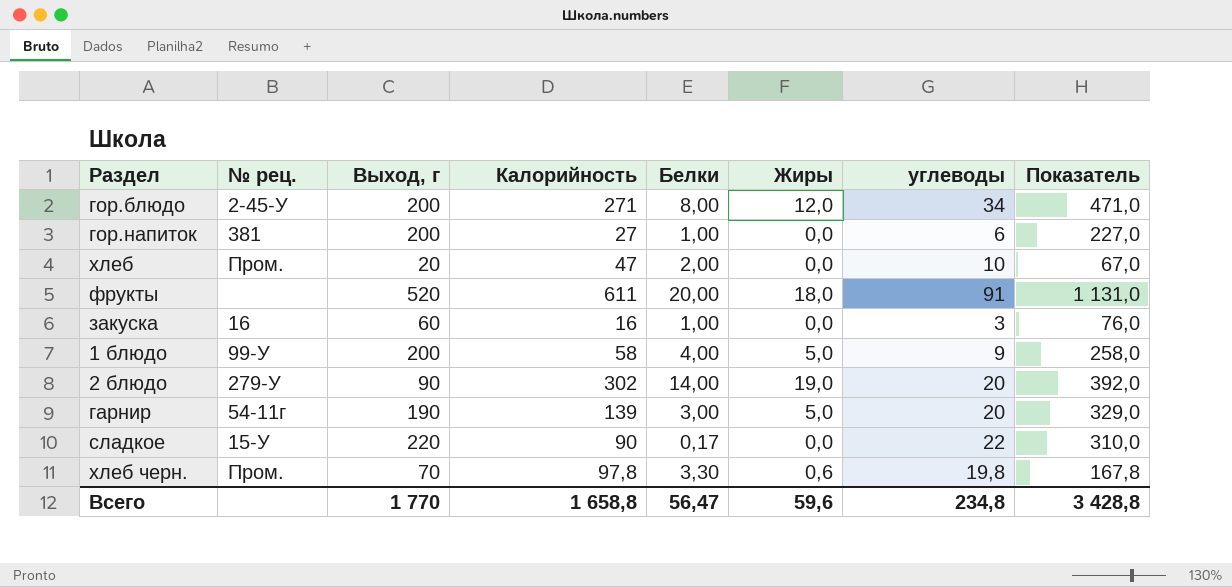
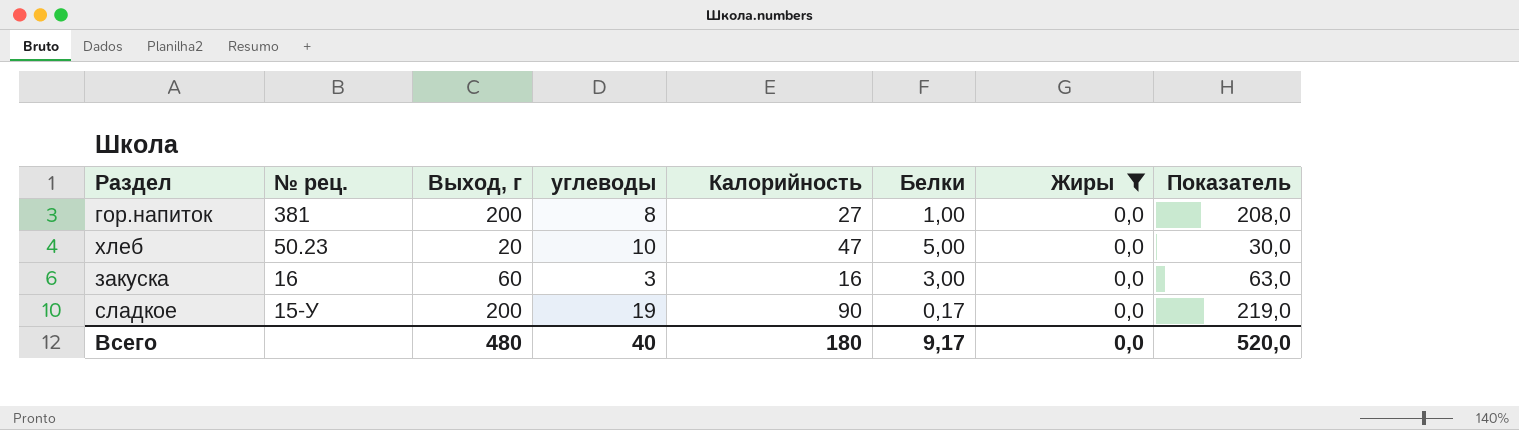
filter: none -> Жиры = 0,0
column углеводы | position: 7 -> 4
column Показатель | formula: [Выход, г] + [Калорийность] -> [Выход, г] + [углеводы]
гор.напиток | углеводы: 6 -> 8
хлеб | № рец.: Пром. -> 50.23
хлеб | Белки: 2,00 -> 5,00
закуска | Белки: 1,00 -> 3,00
сладкое | Выход, г: 220 -> 200
сладкое | углеводы: 22 -> 19
Всего | Выход, г: 1 770 -> 480
Всего | углеводы: 234,8 -> 40
Всего | Калорийность: 1 658,8 -> 180
Всего | Белки: 56,47 -> 9,17
Всего | Жиры: 59,6 -> 0,0
Всего | Показатель: 3 428,8 -> 520,0

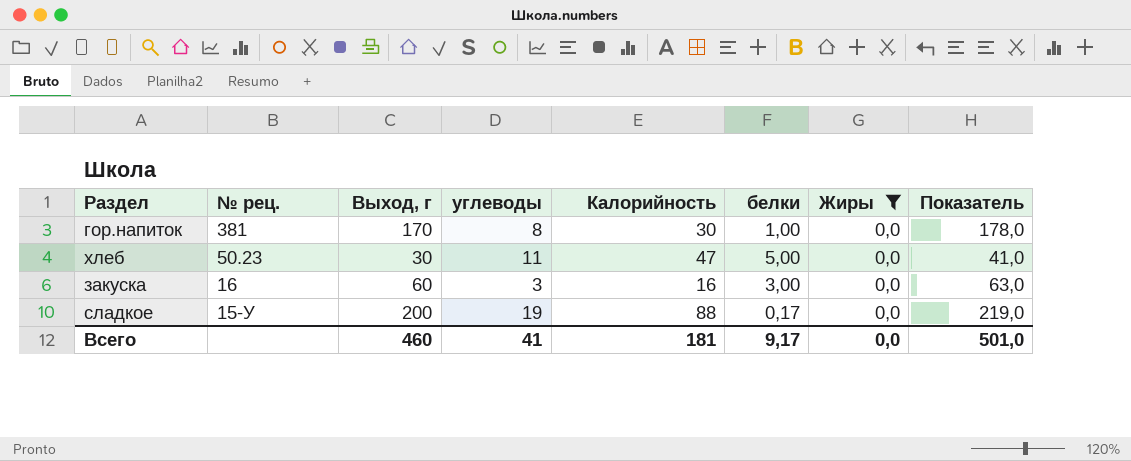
column name: Белки -> белки
гор.напиток | Выход, г: 200 -> 170
гор.напиток | Калорийность: 27 -> 30
гор.напиток | Показатель: 208,0 -> 178,0
хлеб | Выход, г: 20 -> 30
хлеб | углеводы: 10 -> 11
хлеб | Показатель: 30,0 -> 41,0
сладкое | Калорийность: 90 -> 88
Всего | Выход, г: 480 -> 460
Всего | углеводы: 40 -> 41
Всего | Калорийность: 180 -> 181
Всего | Показатель: 520,0 -> 501,0

